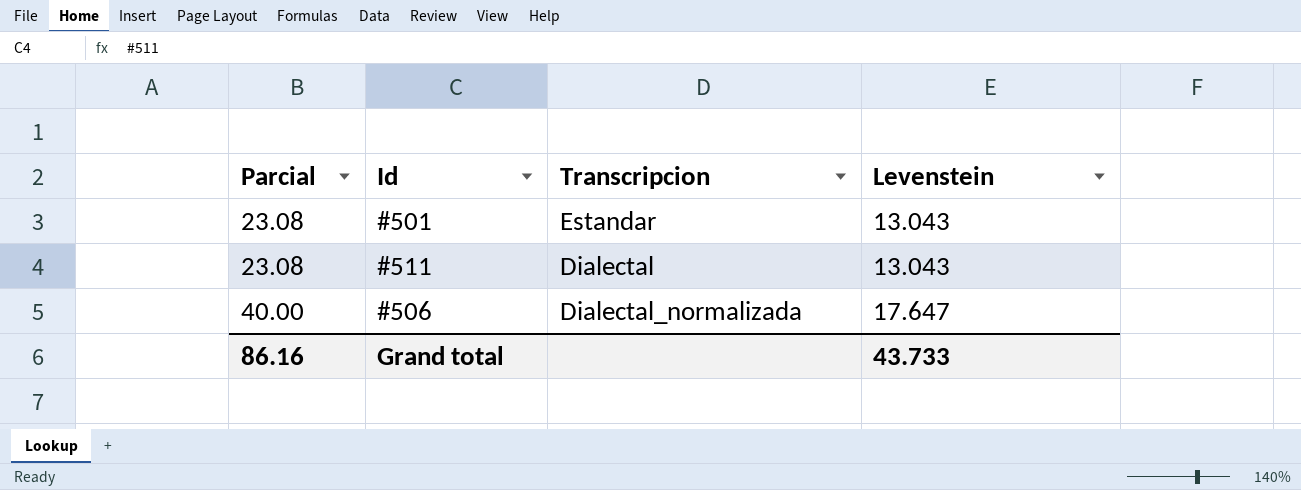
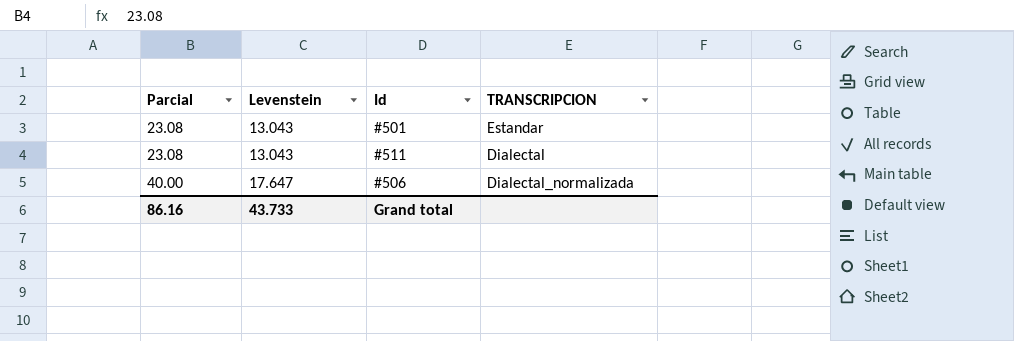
column Levenstein | position: 4 -> 2
column name: Transcripcion -> TRANSCRIPCION

